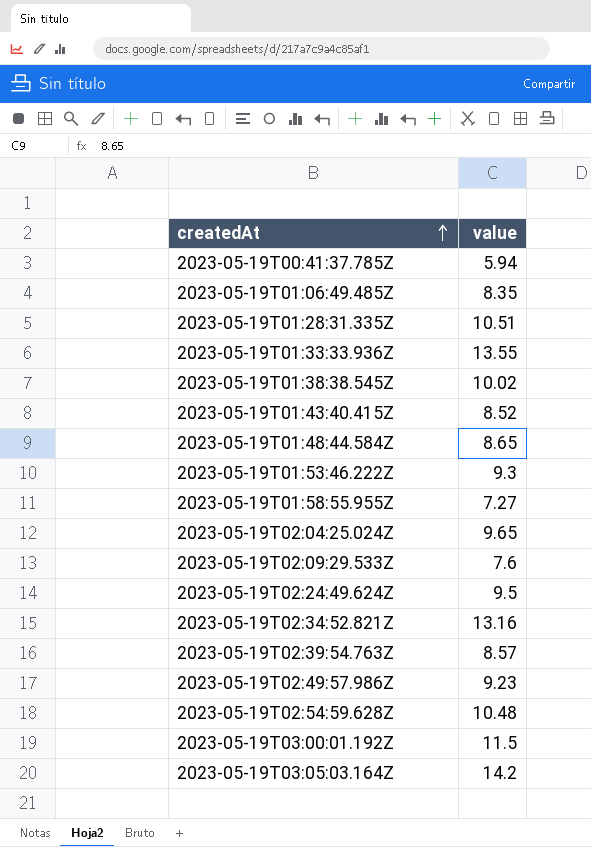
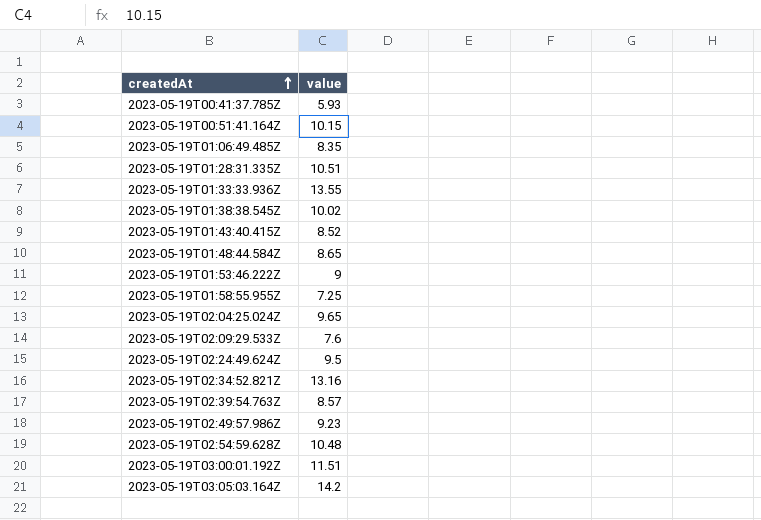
2023-05-19T00:41:37.785Z | value: 5.94 -> 5.93
row 2023-05-19T00:51:41.164Z: none -> 10.15
2023-05-19T01:53:46.222Z | value: 9.3 -> 9
2023-05-19T01:58:55.955Z | value: 7.27 -> 7.25
2023-05-19T03:00:01.192Z | value: 11.5 -> 11.51

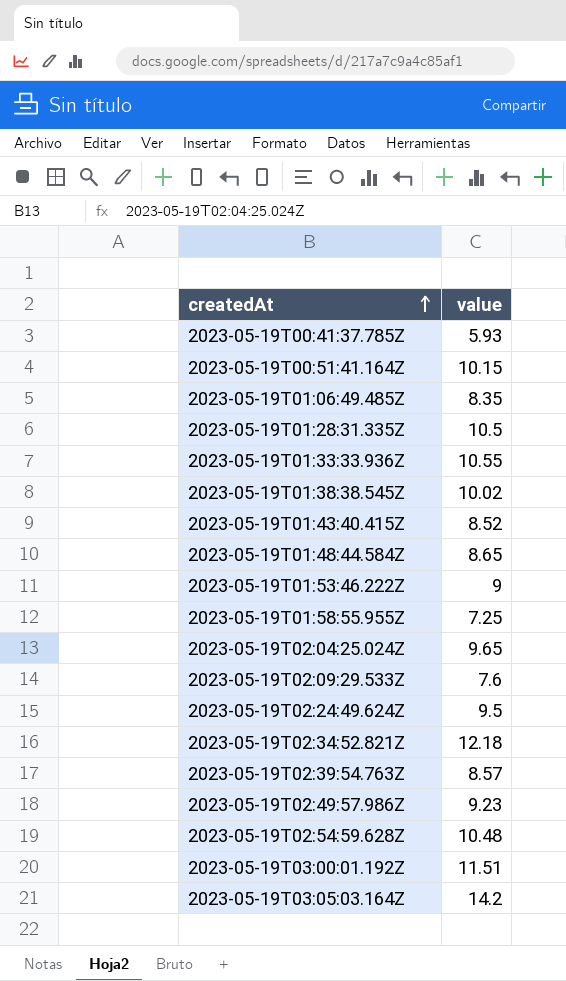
2023-05-19T01:28:31.335Z | value: 10.51 -> 10.5
2023-05-19T01:33:33.936Z | value: 13.55 -> 10.55
2023-05-19T02:34:52.821Z | value: 13.16 -> 12.18

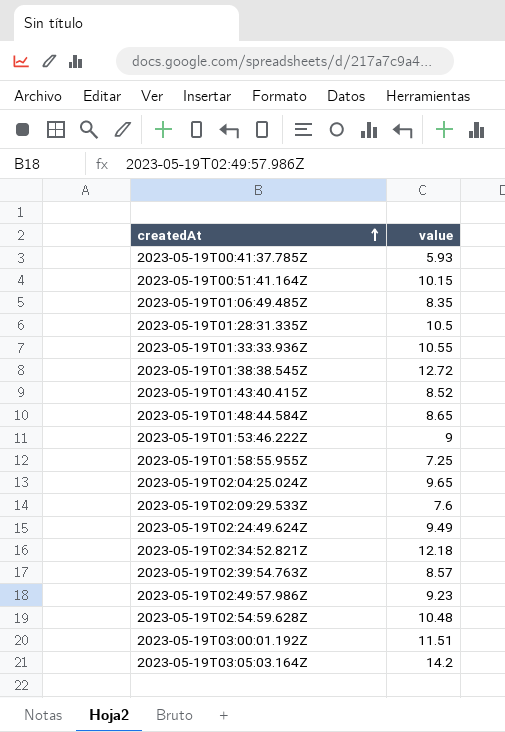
2023-05-19T01:38:38.545Z | value: 10.02 -> 12.72
2023-05-19T02:24:49.624Z | value: 9.5 -> 9.49

